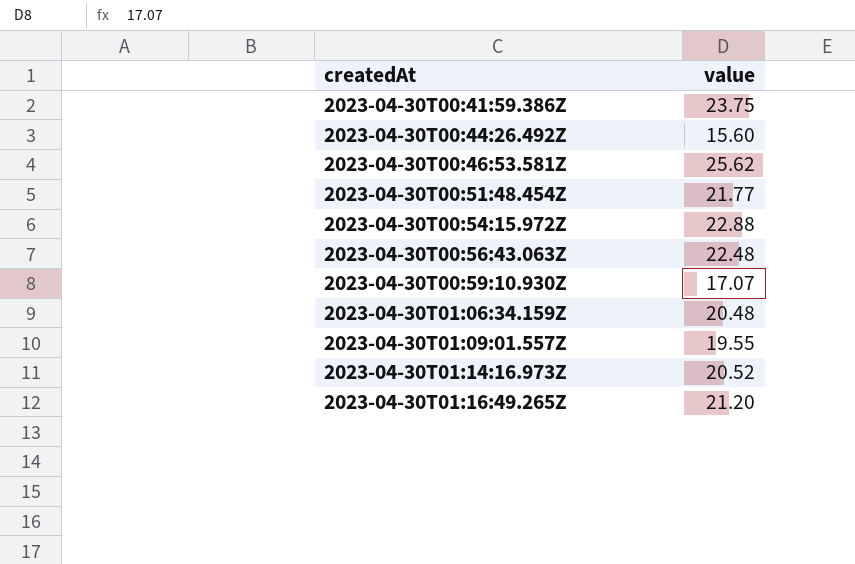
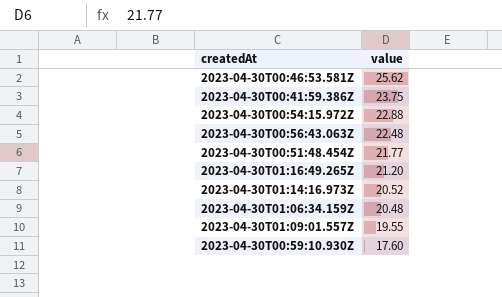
row order: createdAt ascending -> value descending
row 2023-04-30T00:44:26.492Z: 15.60 -> none
2023-04-30T00:59:10.930Z | value: 17.07 -> 17.60

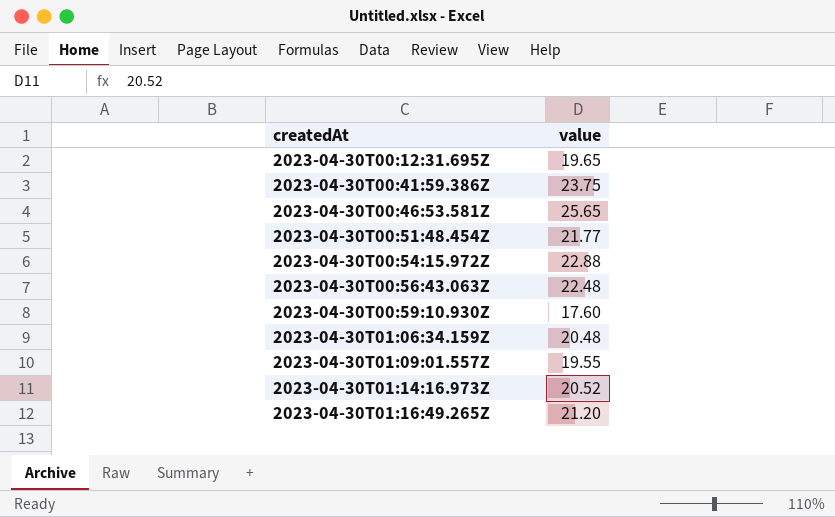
row order: value descending -> createdAt ascending
row 2023-04-30T00:12:31.695Z: none -> 19.65
2023-04-30T00:46:53.581Z | value: 25.62 -> 25.65

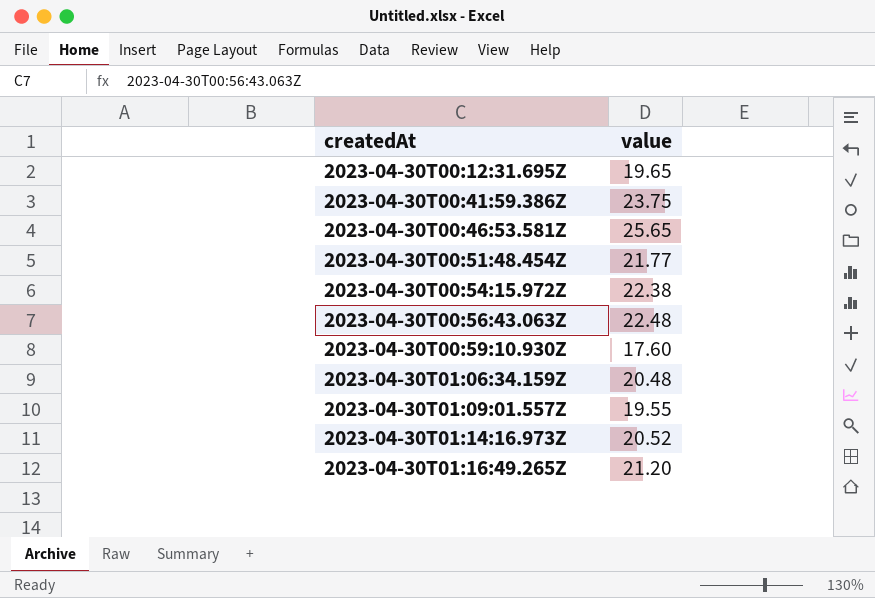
2023-04-30T00:54:15.972Z | value: 22.88 -> 22.38

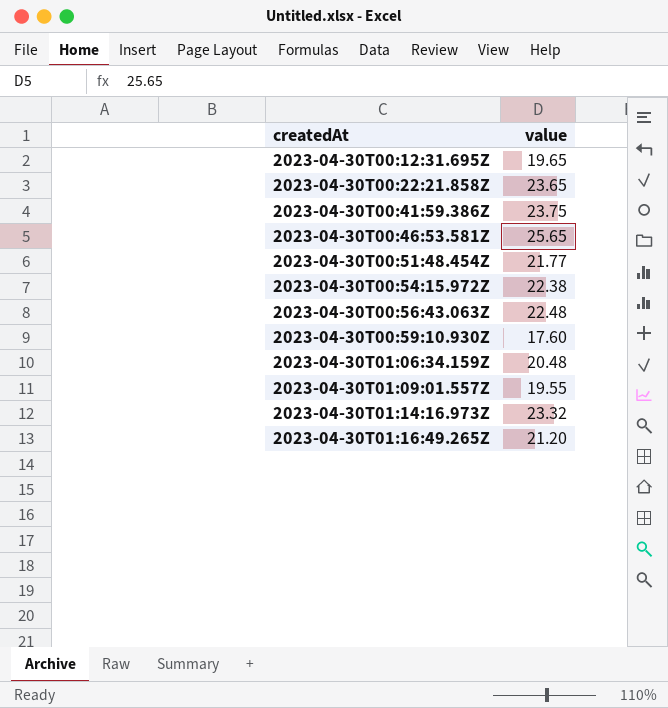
row 2023-04-30T00:22:21.858Z: none -> 23.65
2023-04-30T01:14:16.973Z | value: 20.52 -> 23.32

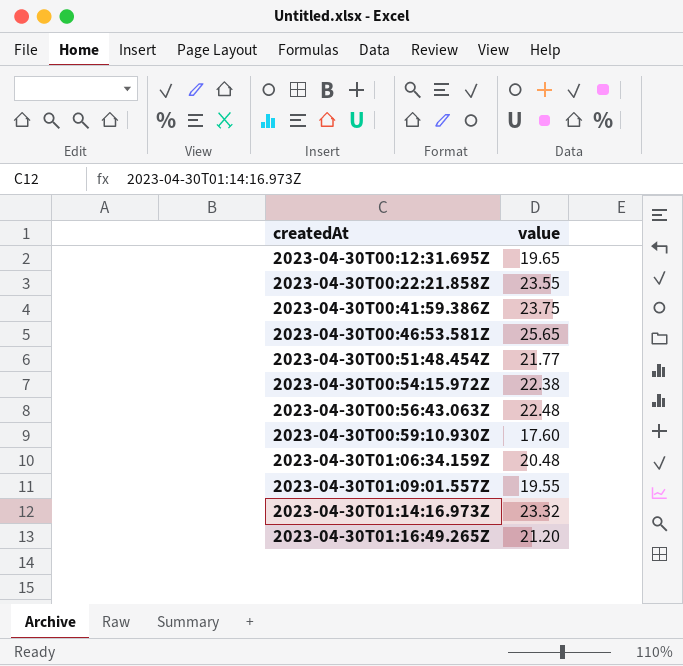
2023-04-30T00:22:21.858Z | value: 23.65 -> 23.55

